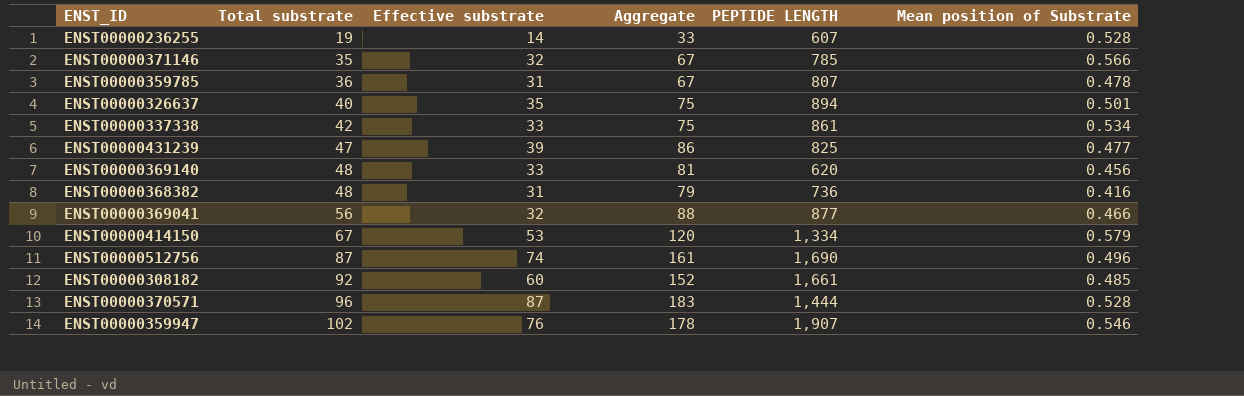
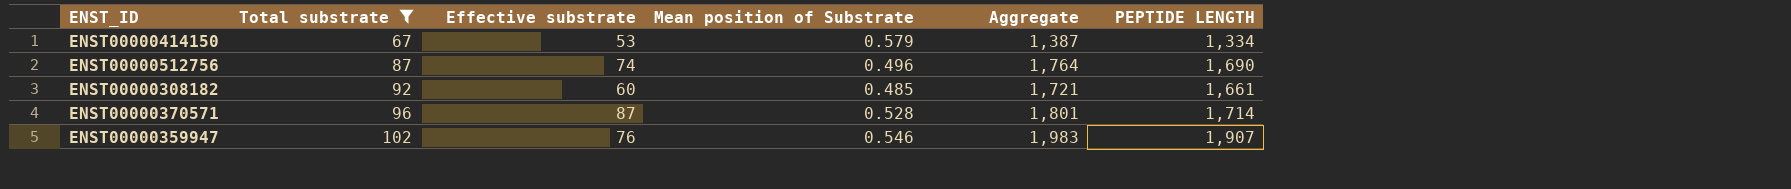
filter: none -> Total substrate >= 67
column Mean position of Substrate | position: 6 -> 4
column Aggregate | formula: [Total substrate] + [Effective substrate] -> [Effective substrate] + [PEPTIDE LENGTH]
ENST00000370571 | PEPTIDE LENGTH: 1,444 -> 1,714

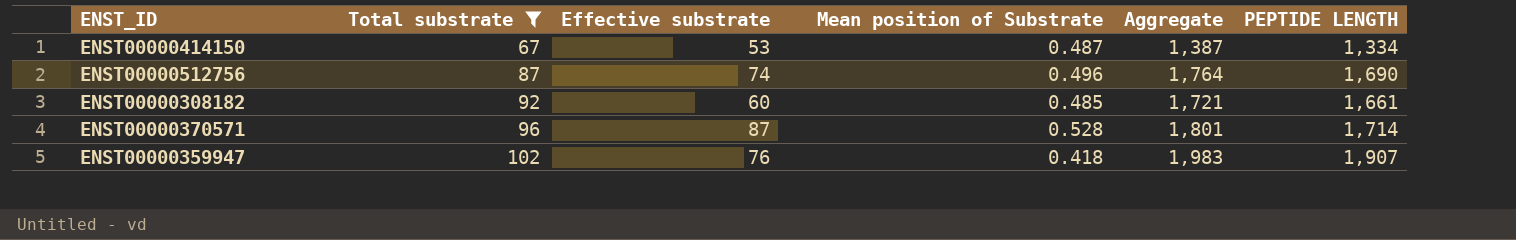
ENST00000414150 | Mean position of Substrate: 0.579 -> 0.487
ENST00000359947 | Mean position of Substrate: 0.546 -> 0.418

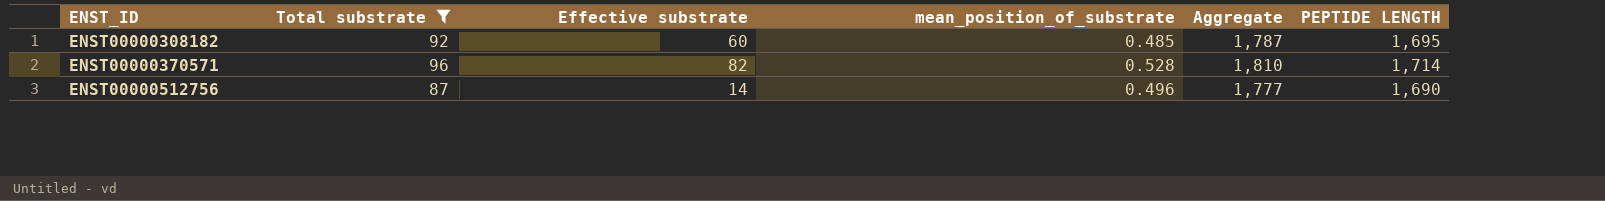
row order: Total substrate ascending -> ENST_ID ascending
column name: Mean position of Substrate -> mean_position_of_substrate
column Aggregate | formula: [Effective substrate] + [PEPTIDE LENGTH] -> [Total substrate] + [PEPTIDE LENGTH]
row ENST00000414150: 67 | 53 | 0.487 | 1,387 | 1,334 -> none
row ENST00000359947: 102 | 76 | 0.418 | 1,983 | 1,907 -> none
ENST00000308182 | PEPTIDE LENGTH: 1,661 -> 1,695
ENST00000370571 | Effective substrate: 87 -> 82
ENST00000512756 | Effective substrate: 74 -> 14

